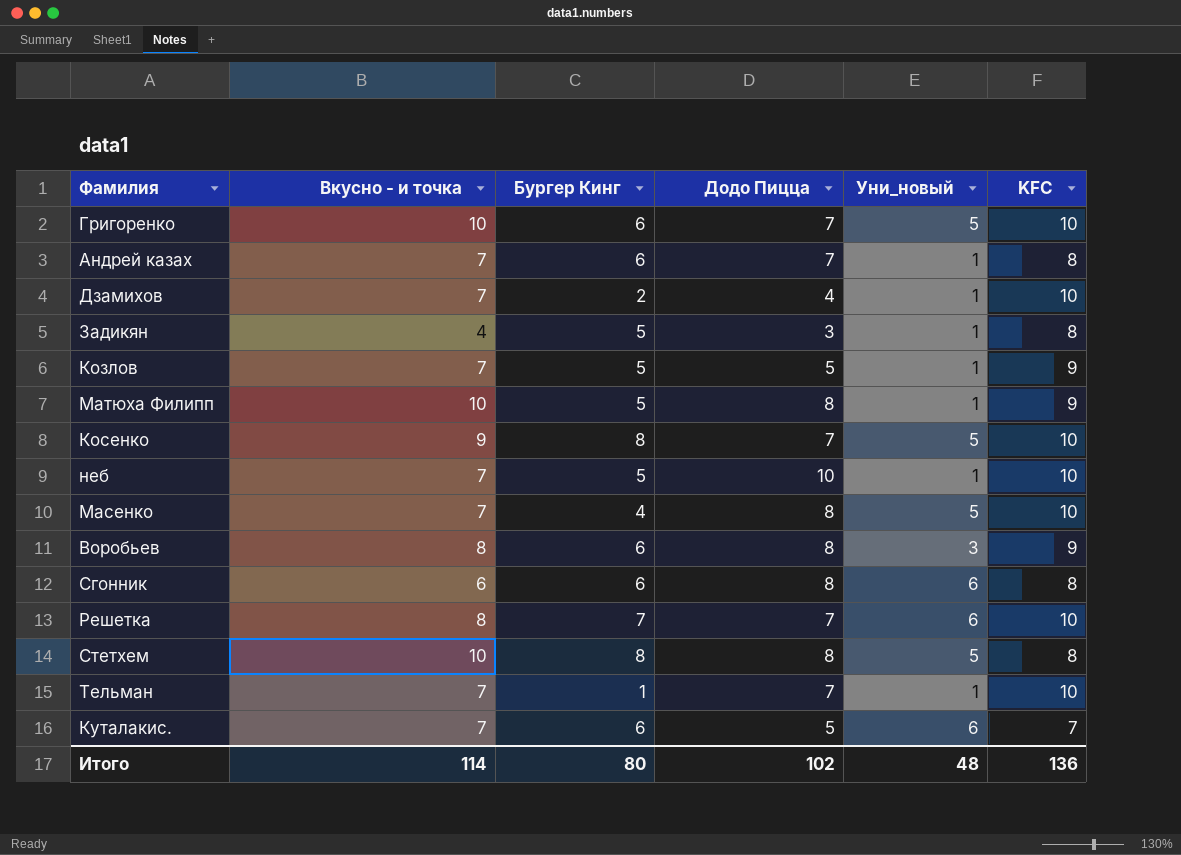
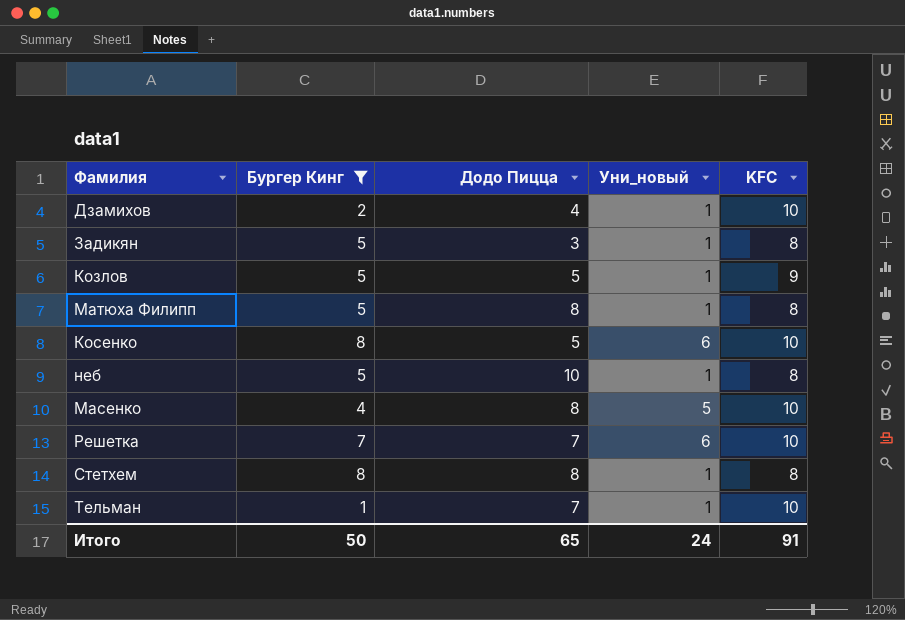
filter: none -> Бургер Кинг != 6
column Вкусно - и точка | position: 2 -> none
Матюха Филипп | KFC: 9 -> 8
Косенко | Додо Пицца: 7 -> 5
Косенко | Уни_новый: 5 -> 6
неб | KFC: 10 -> 8
Стетхем | Уни_новый: 5 -> 1
Итого | Бургер Кинг: 80 -> 50
Итого | Додо Пицца: 102 -> 65
Итого | Уни_новый: 48 -> 24
Итого | KFC: 136 -> 91

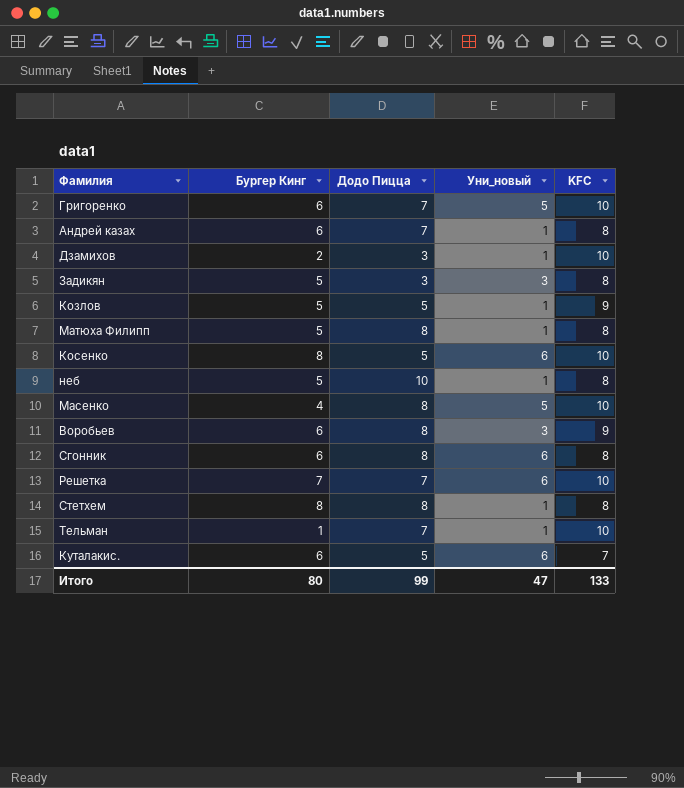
filter: Бургер Кинг != 6 -> none
Дзамихов | Додо Пицца: 4 -> 3
Задикян | Уни_новый: 1 -> 3
Итого | Бургер Кинг: 50 -> 80
Итого | Додо Пицца: 65 -> 99
Итого | Уни_новый: 24 -> 47
Итого | KFC: 91 -> 133

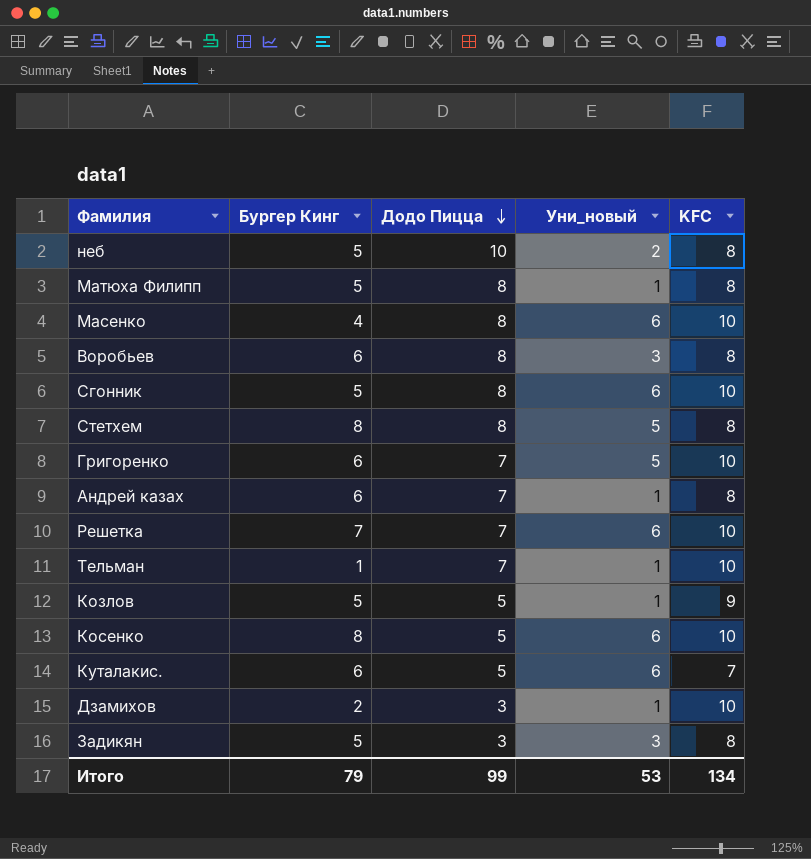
row order: none -> Додо Пицца descending
неб | Уни_новый: 1 -> 2
Масенко | Уни_новый: 5 -> 6
Воробьев | KFC: 9 -> 8
Сгонник | Бургер Кинг: 6 -> 5
Сгонник | KFC: 8 -> 10
Стетхем | Уни_новый: 1 -> 5
Итого | Бургер Кинг: 80 -> 79
Итого | Уни_новый: 47 -> 53
Итого | KFC: 133 -> 134

